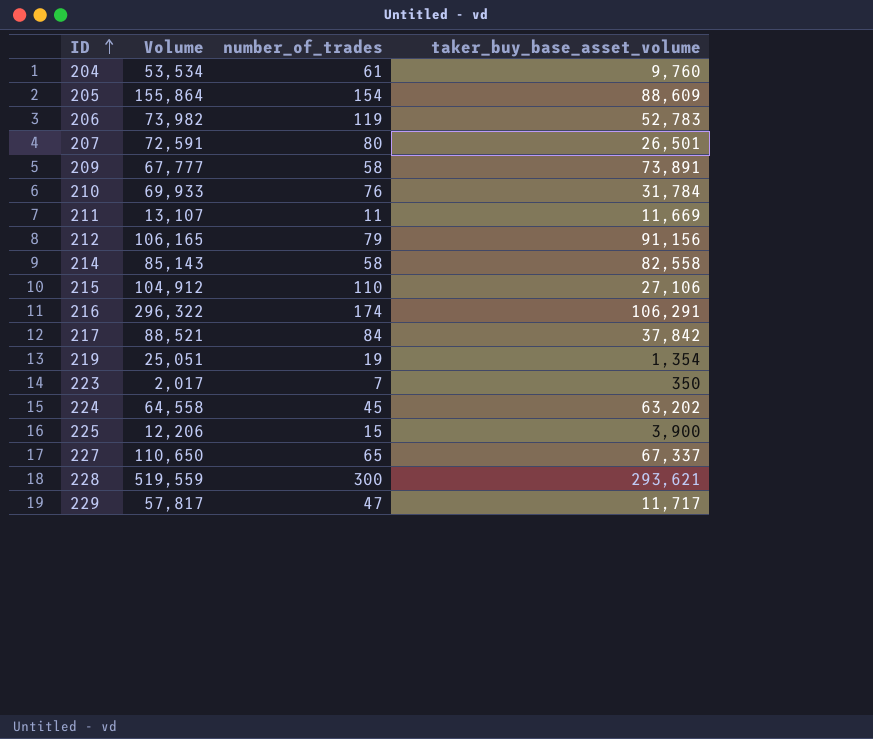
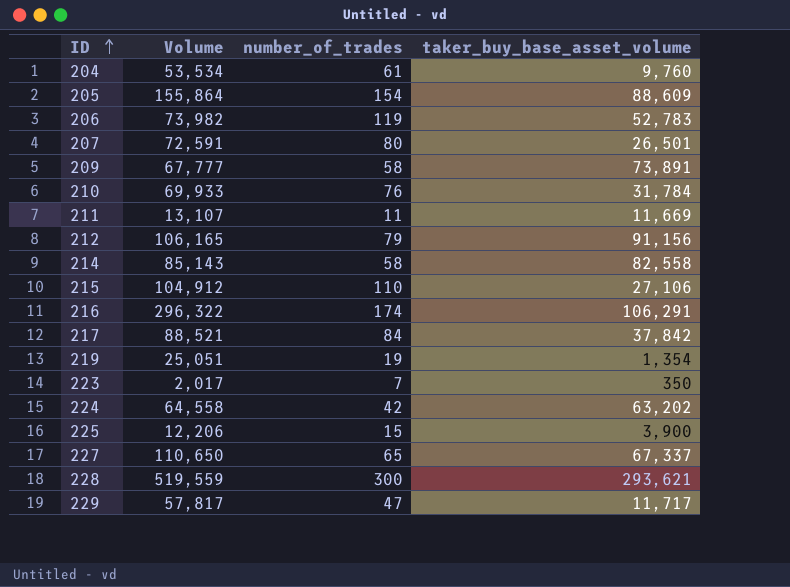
224 | number_of_trades: 45 -> 42

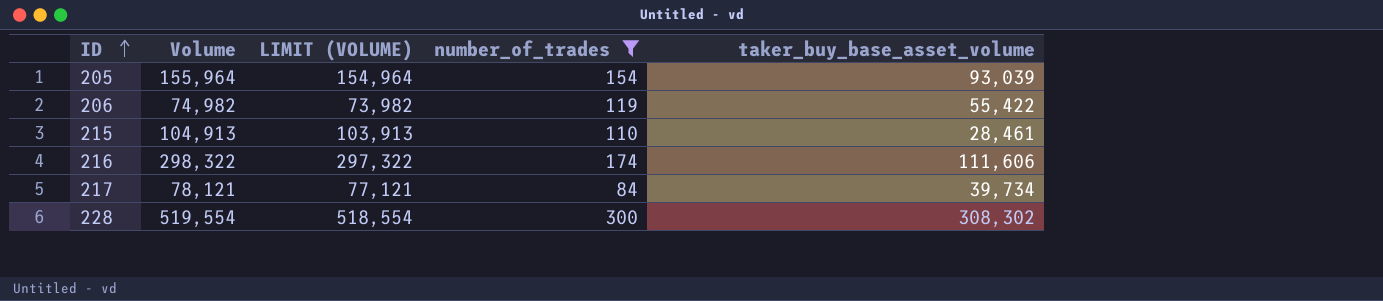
filter: none -> number_of_trades >= 84
column LIMIT (VOLUME) | formula: none -> [Volume] - 1000
205 | Volume: 155,864 -> 155,964
205 | taker_buy_base_asset_volume: 88,609 -> 93,039
206 | Volume: 73,982 -> 74,982
206 | taker_buy_base_asset_volume: 52,783 -> 55,422
215 | Volume: 104,912 -> 104,913
215 | taker_buy_base_asset_volume: 27,106 -> 28,461
216 | Volume: 296,322 -> 298,322
216 | taker_buy_base_asset_volume: 106,291 -> 111,606
217 | Volume: 88,521 -> 78,121
217 | taker_buy_base_asset_volume: 37,842 -> 39,734
228 | Volume: 519,559 -> 519,554
228 | taker_buy_base_asset_volume: 293,621 -> 308,302

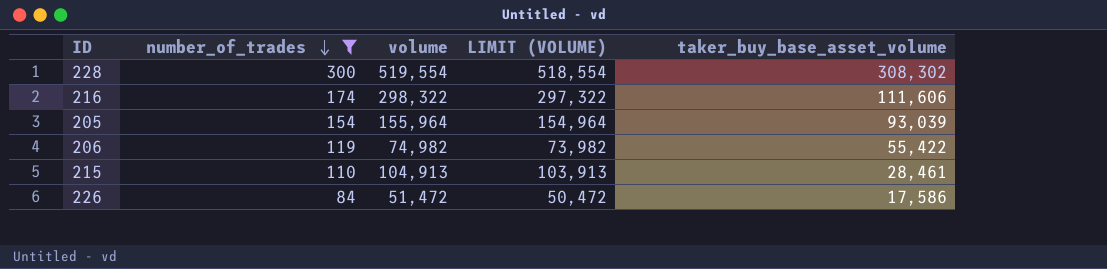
row order: ID ascending -> number_of_trades descending
column number_of_trades | position: 4 -> 2
column name: Volume -> volume
row 217: 78,121 | 77,121 | 84 | 39,734 -> none
row 226: none -> 84 | 51,472 | 50,472 | 17,586

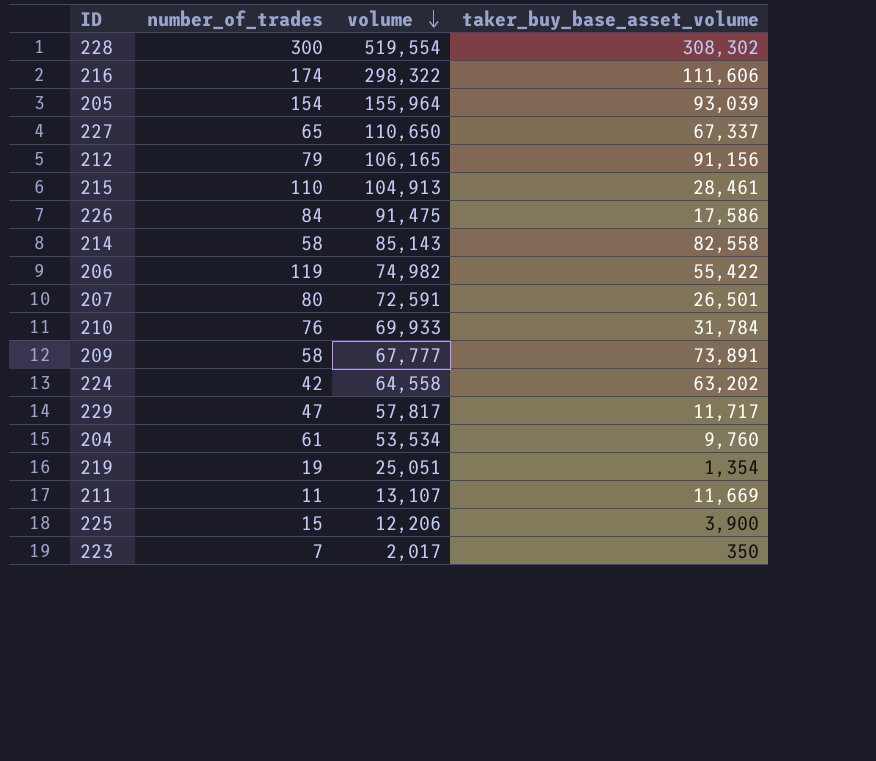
filter: number_of_trades >= 84 -> none
row order: number_of_trades descending -> volume descending
column LIMIT (VOLUME) | formula: [volume] - 1000 -> none
226 | volume: 51,472 -> 91,475

